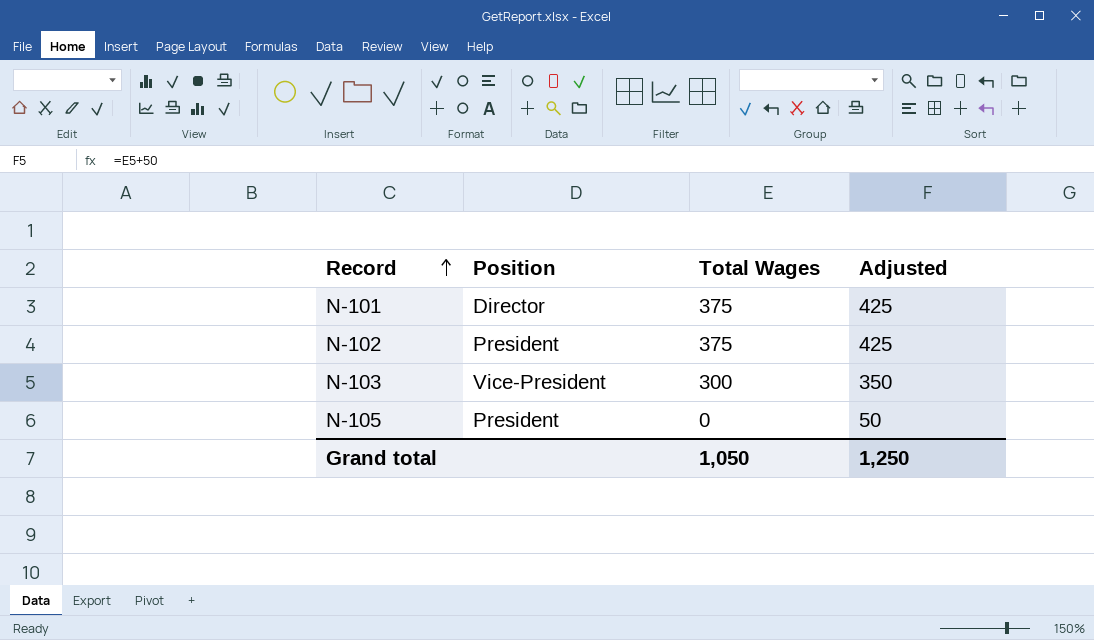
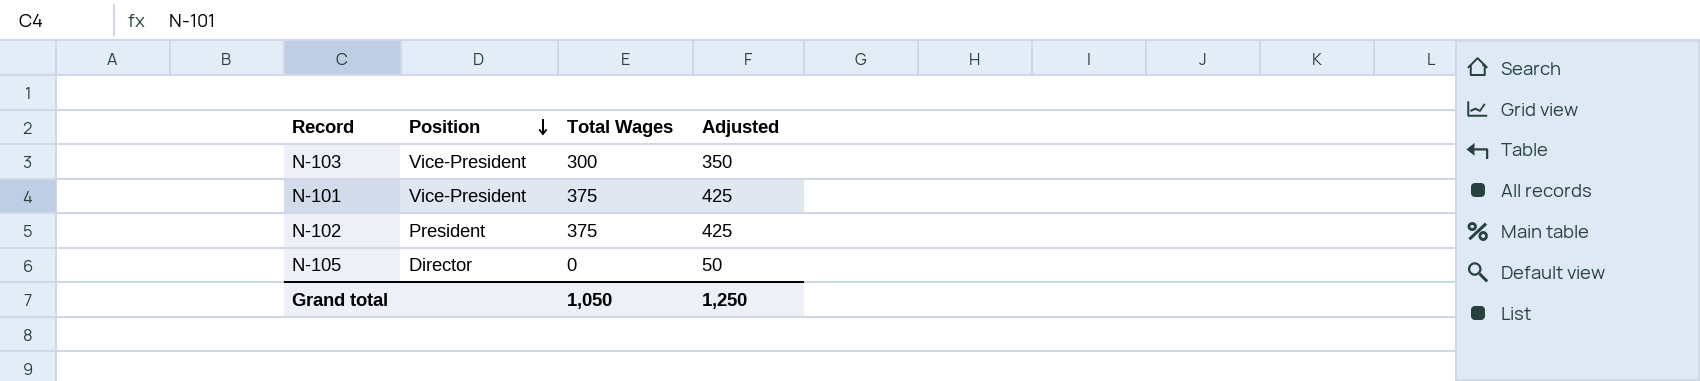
row order: Record ascending -> Position descending
N-101 | Position: Director -> Vice-President
N-105 | Position: President -> Director

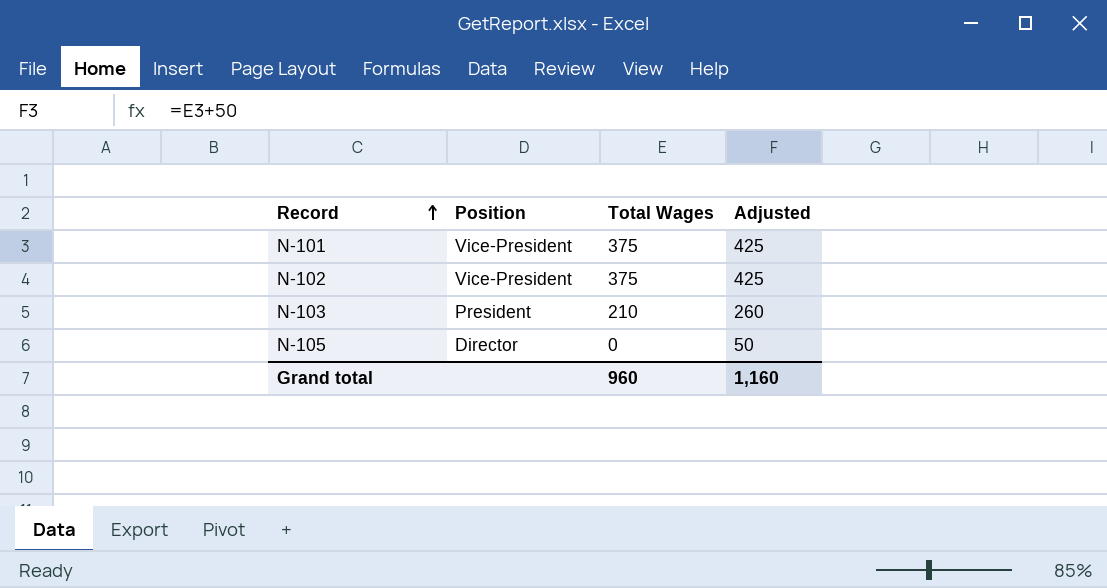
row order: Position descending -> Record ascending
N-102 | Position: President -> Vice-President
N-103 | Position: Vice-President -> President
N-103 | Total Wages: 300 -> 210
N-103 | Adjusted: 350 -> 260
Grand total | Total Wages: 1,050 -> 960
Grand total | Adjusted: 1,250 -> 1,160

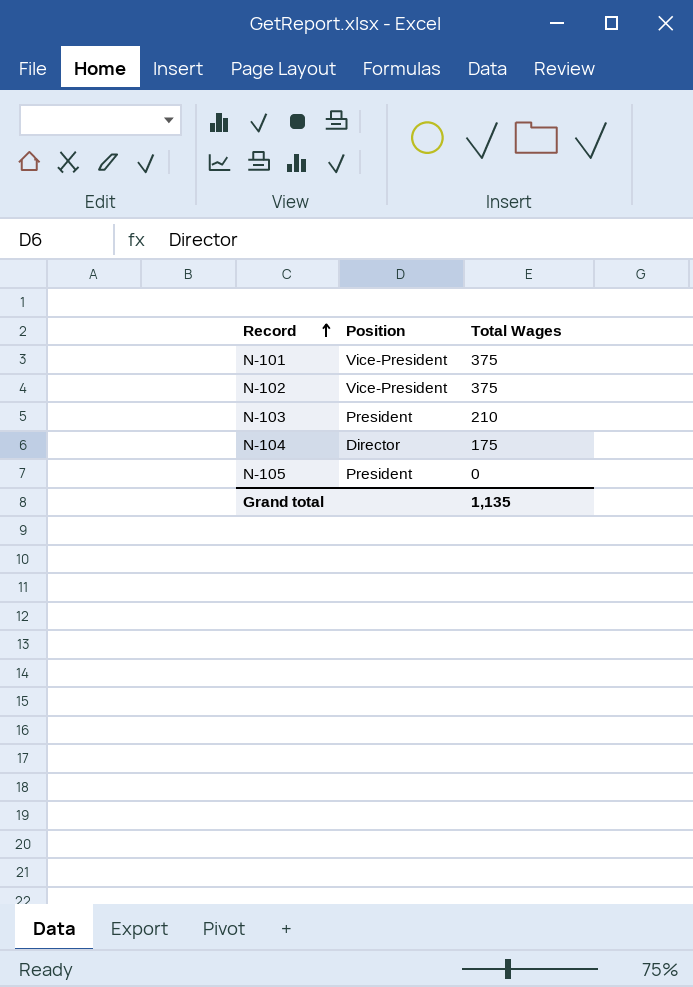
column Adjusted | formula: [Total Wages] + 50 -> none
row N-104: none -> Director | 175
N-105 | Position: Director -> President
Grand total | Total Wages: 960 -> 1,135

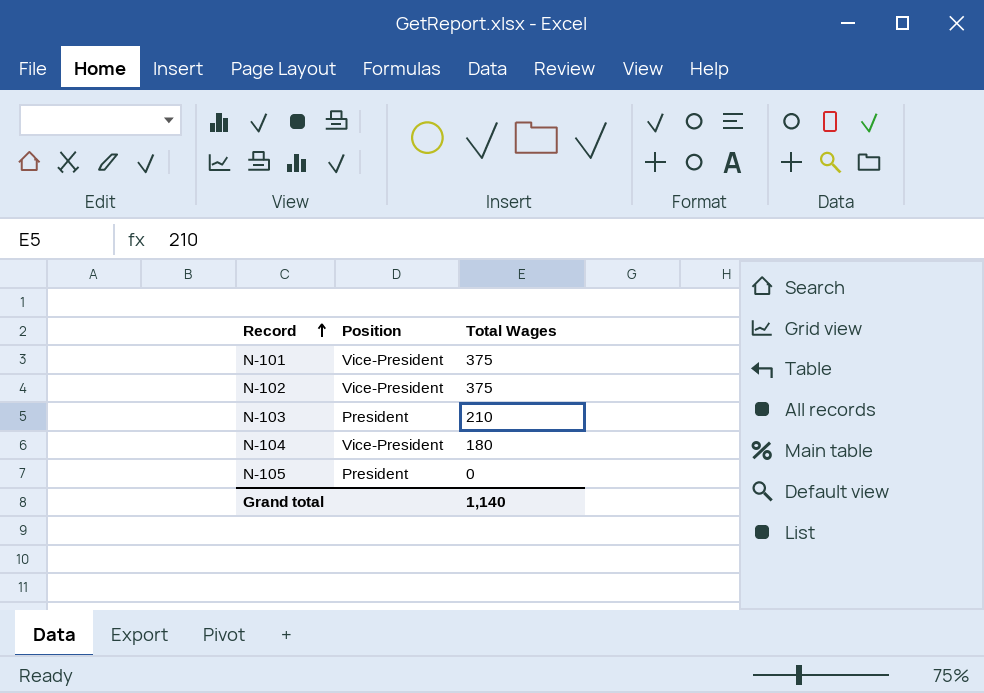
N-104 | Position: Director -> Vice-President
N-104 | Total Wages: 175 -> 180
Grand total | Total Wages: 1,135 -> 1,140

